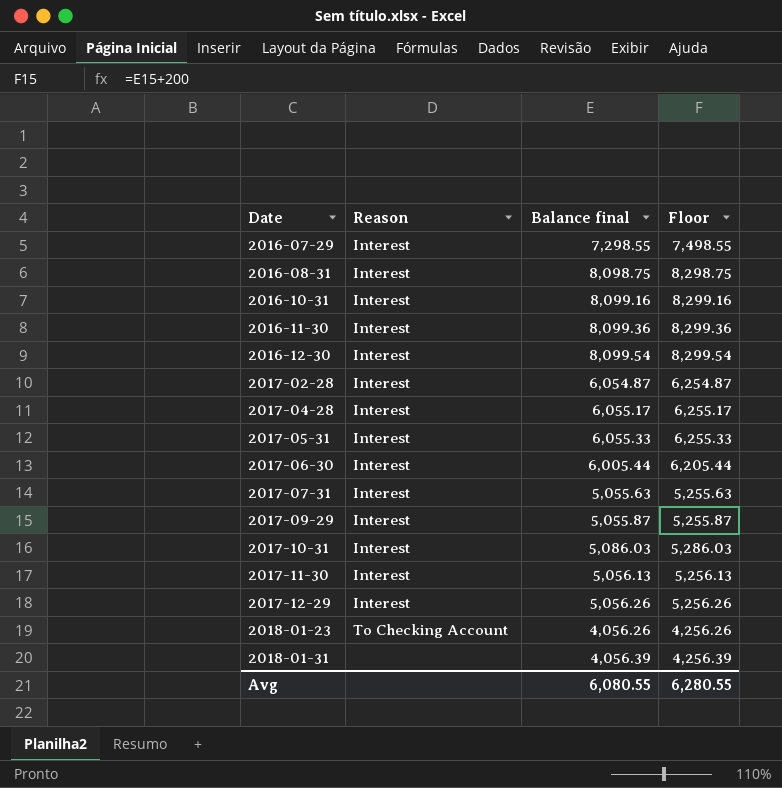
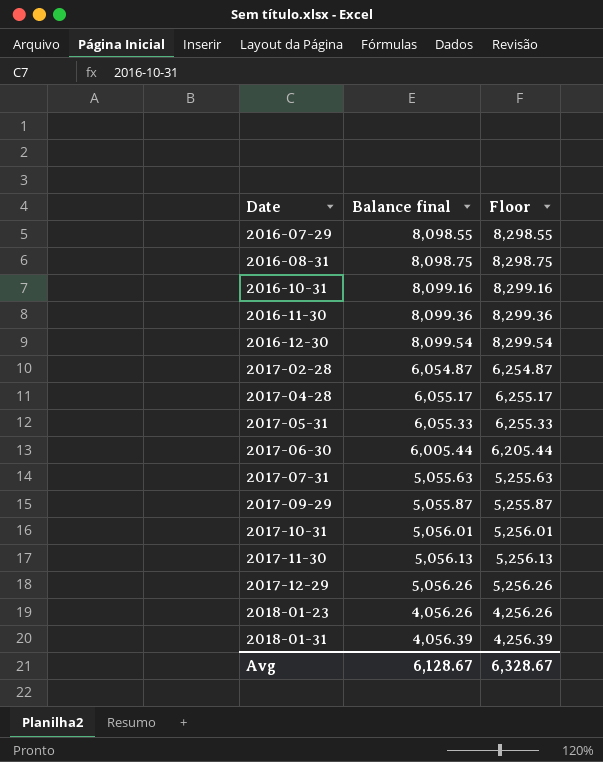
column Reason | position: 2 -> none
2016-07-29 | Balance final: 7,298.55 -> 8,098.55
2016-07-29 | Floor: 7,498.55 -> 8,298.55
2017-10-31 | Balance final: 5,086.03 -> 5,056.01
2017-10-31 | Floor: 5,286.03 -> 5,256.01
Avg | Balance final: 6,080.55 -> 6,128.67
Avg | Floor: 6,280.55 -> 6,328.67

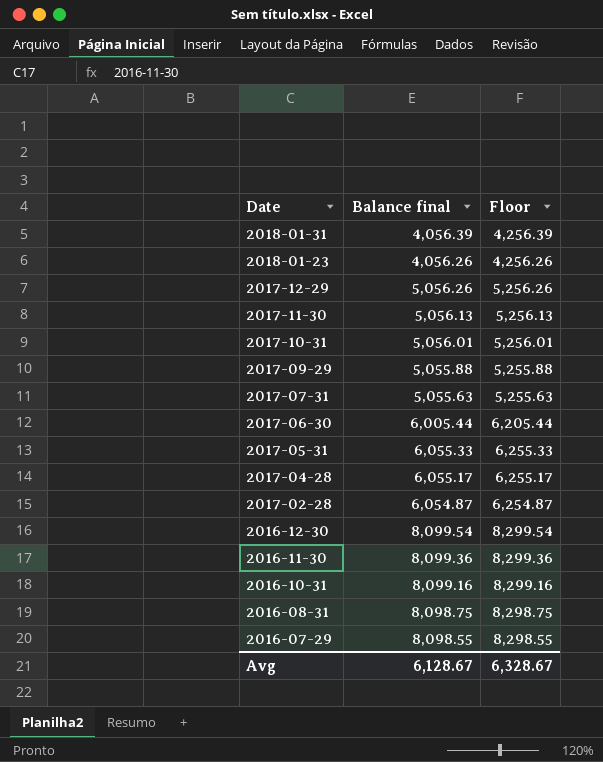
row order: Date ascending -> Date descending
2017-09-29 | Balance final: 5,055.87 -> 5,055.88
2017-09-29 | Floor: 5,255.87 -> 5,255.88

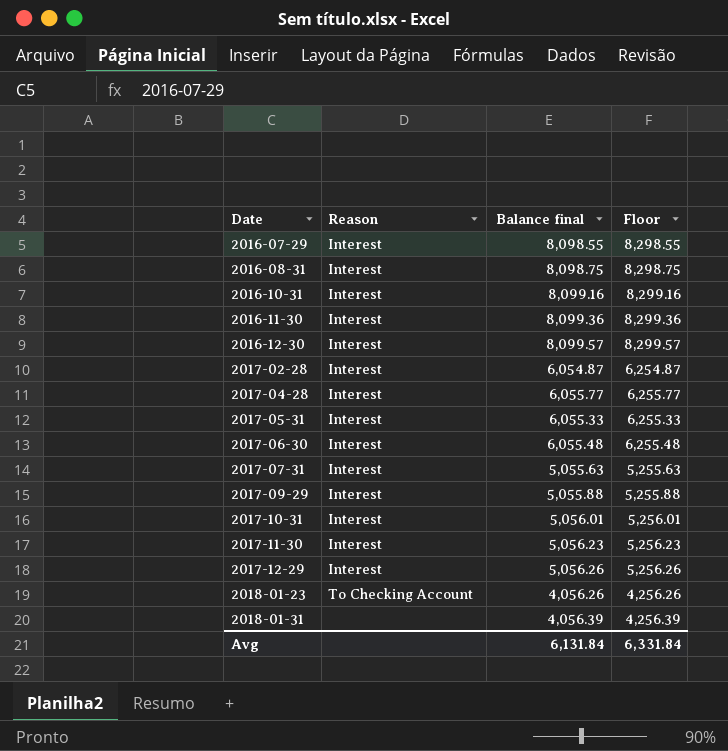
row order: Date descending -> Date ascending
column Reason | position: none -> 2
2016-12-30 | Balance final: 8,099.54 -> 8,099.57
2016-12-30 | Floor: 8,299.54 -> 8,299.57
2017-04-28 | Balance final: 6,055.17 -> 6,055.77
2017-04-28 | Floor: 6,255.17 -> 6,255.77
2017-06-30 | Balance final: 6,005.44 -> 6,055.48
2017-06-30 | Floor: 6,205.44 -> 6,255.48
2017-11-30 | Balance final: 5,056.13 -> 5,056.23
2017-11-30 | Floor: 5,256.13 -> 5,256.23
Avg | Balance final: 6,128.67 -> 6,131.84
Avg | Floor: 6,328.67 -> 6,331.84

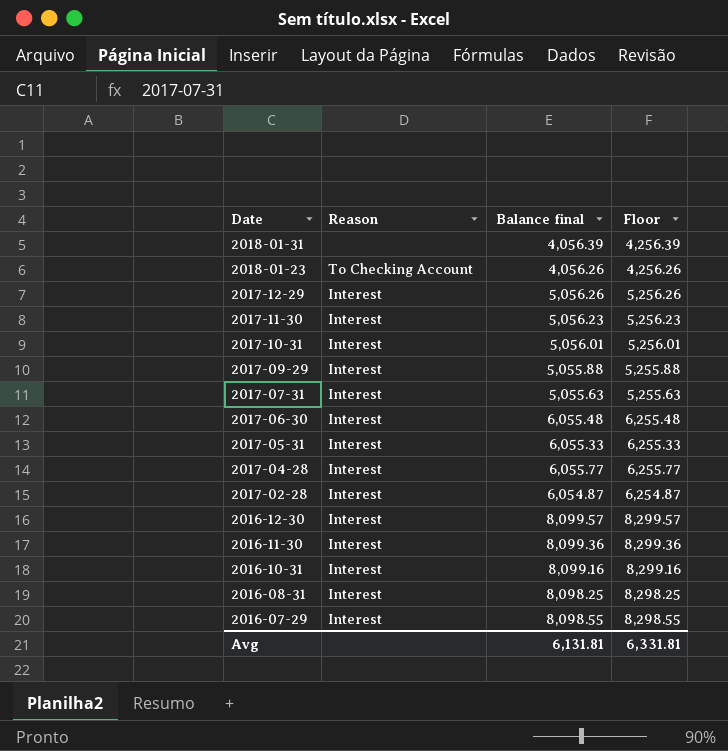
row order: Date ascending -> Date descending
2016-08-31 | Balance final: 8,098.75 -> 8,098.25
2016-08-31 | Floor: 8,298.75 -> 8,298.25
Avg | Balance final: 6,131.84 -> 6,131.81
Avg | Floor: 6,331.84 -> 6,331.81

